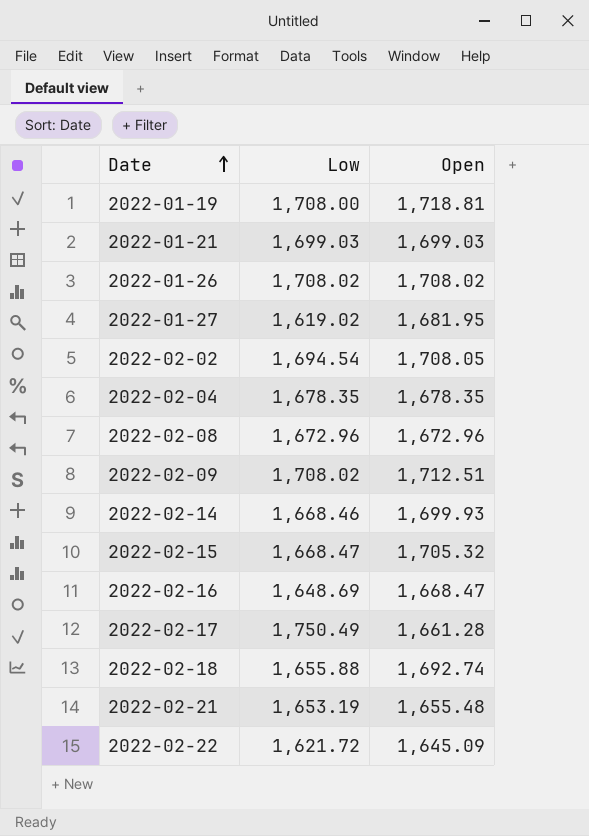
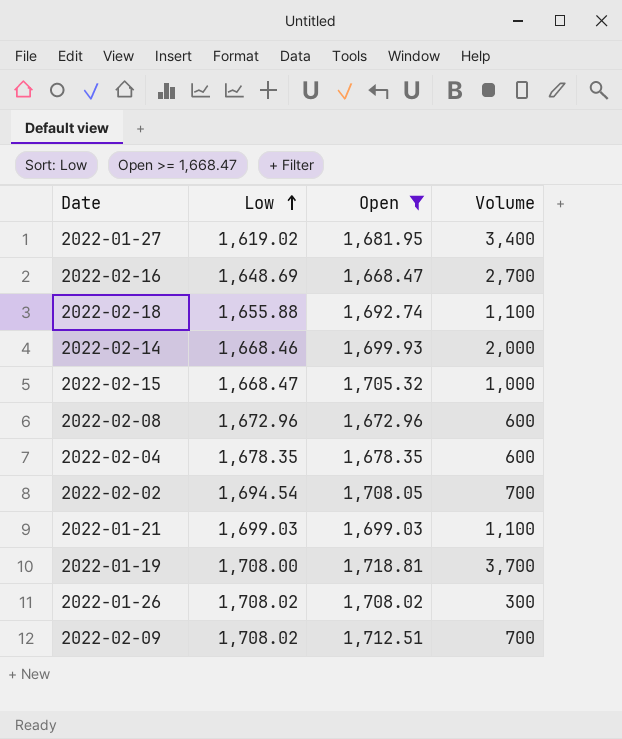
filter: none -> Open >= 1,668.47
row order: Date ascending -> Low ascending
column Volume | position: none -> 4

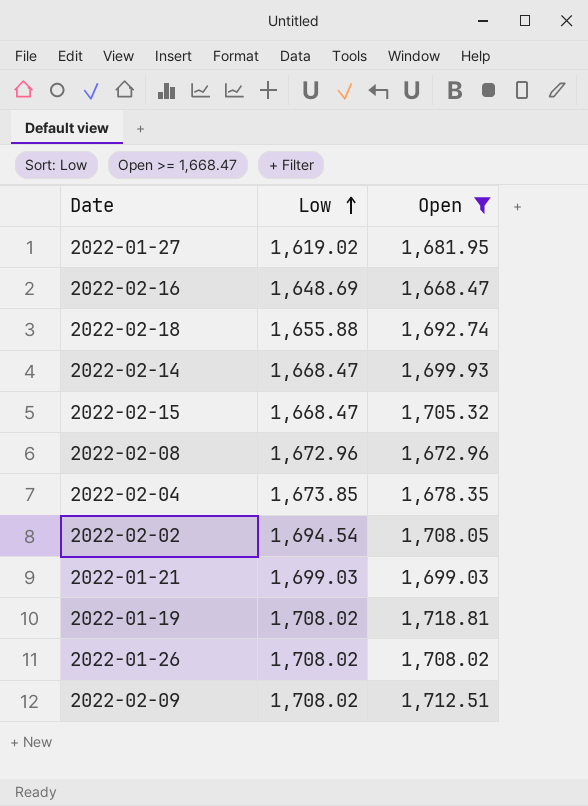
column Volume | position: 4 -> none
2022-02-14 | Low: 1,668.46 -> 1,668.47
2022-02-04 | Low: 1,678.35 -> 1,673.85
2022-01-19 | Low: 1,708.00 -> 1,708.02

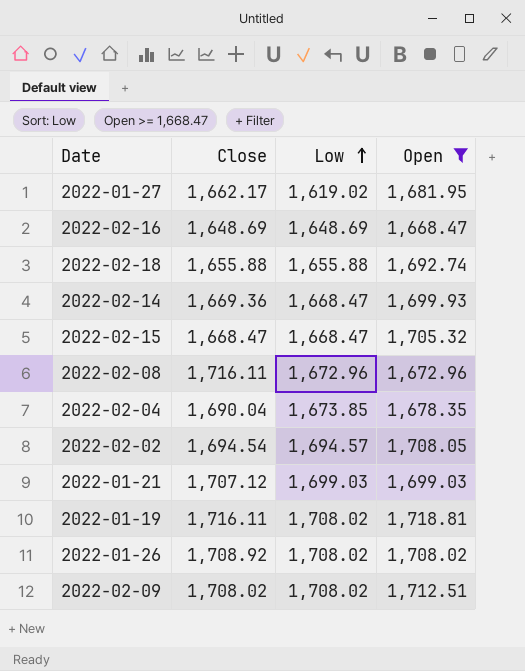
column Close | position: none -> 2
2022-02-02 | Low: 1,694.54 -> 1,694.57

